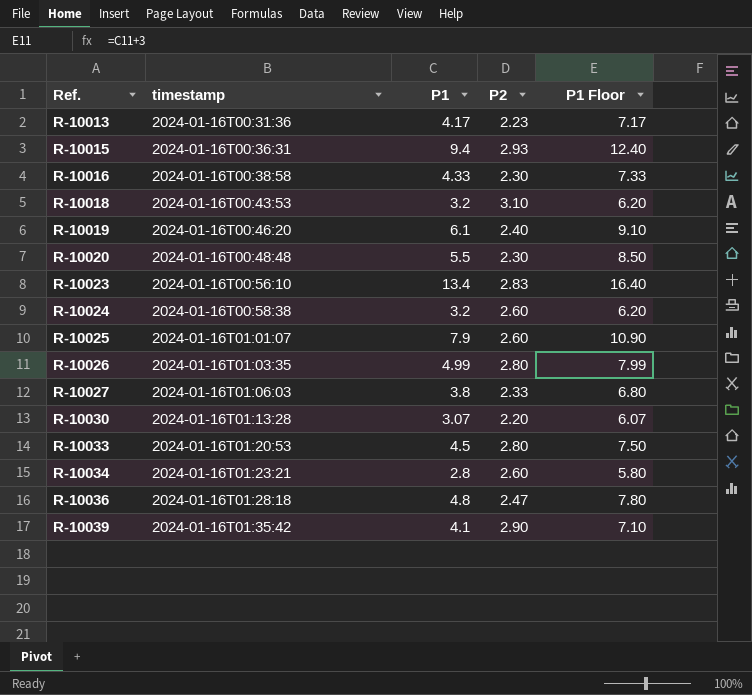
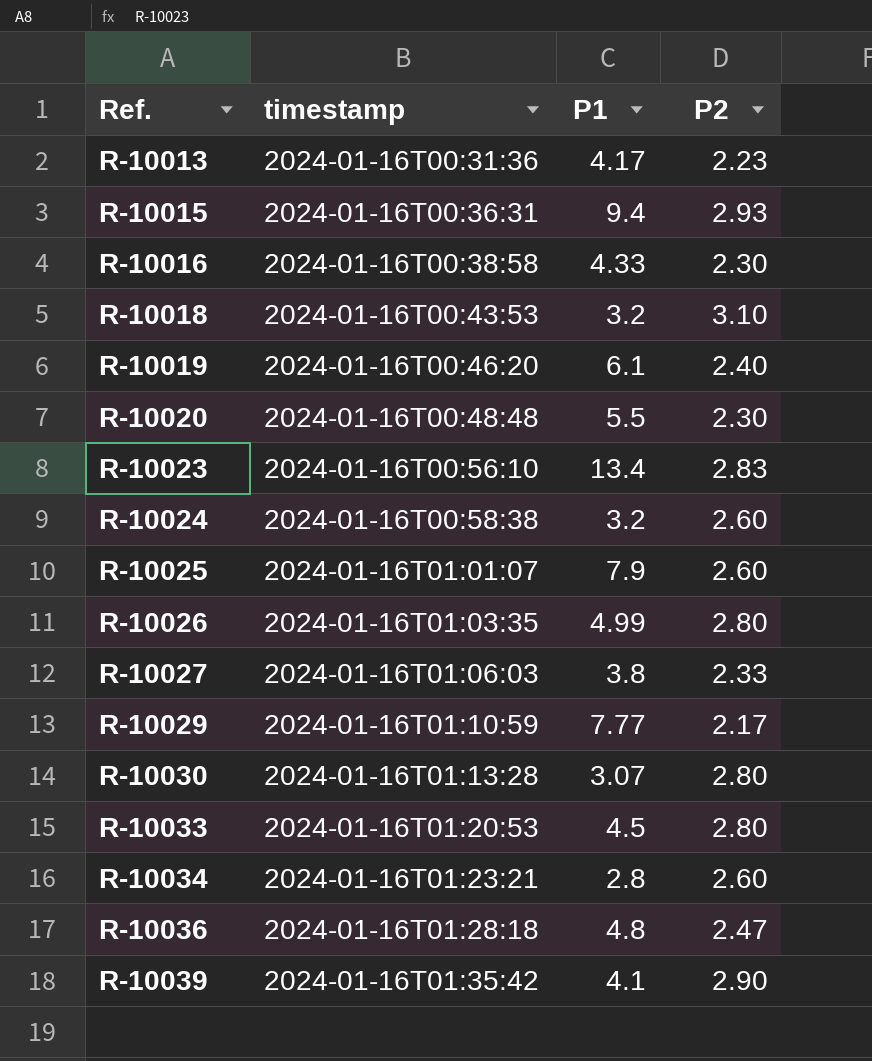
column P1 Floor | formula: [P1] + 3 -> none
row R-10029: none -> 2024-01-16T01:10:59 | 7.77 | 2.17
R-10030 | P2: 2.20 -> 2.80

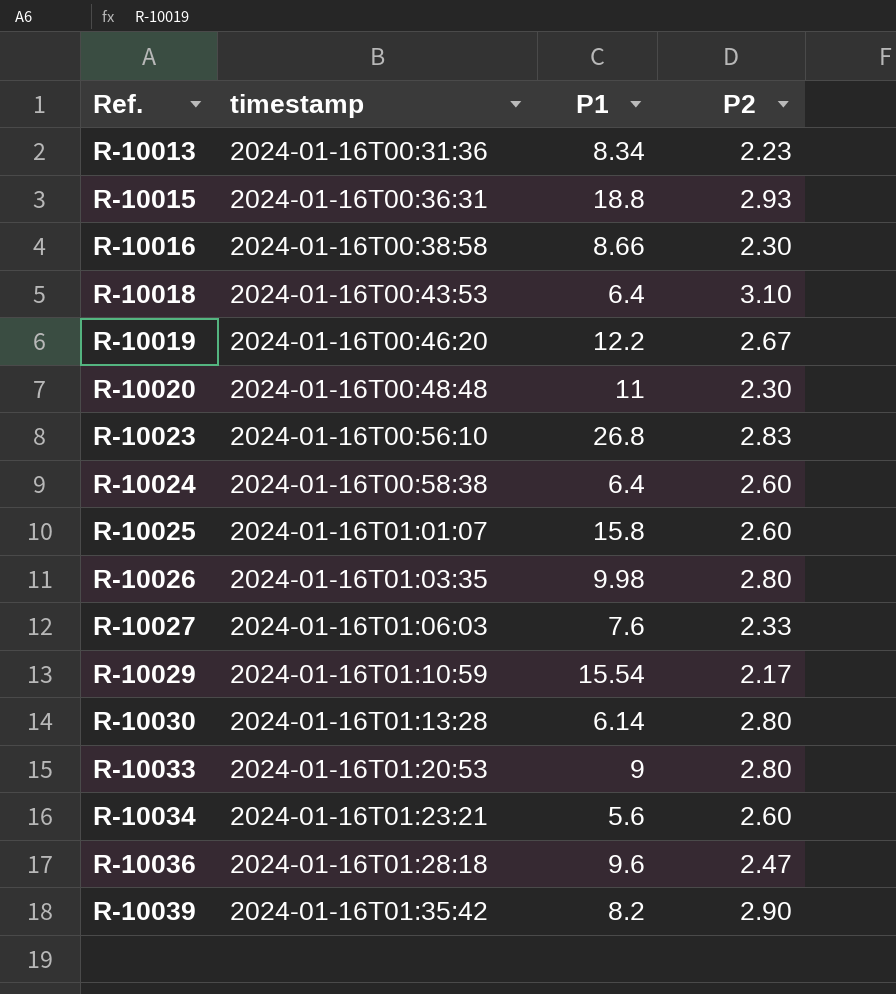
R-10013 | P1: 4.17 -> 8.34
R-10015 | P1: 9.4 -> 18.8
R-10016 | P1: 4.33 -> 8.66
R-10018 | P1: 3.2 -> 6.4
R-10019 | P1: 6.1 -> 12.2
R-10019 | P2: 2.40 -> 2.67
R-10020 | P1: 5.5 -> 11
R-10023 | P1: 13.4 -> 26.8
R-10024 | P1: 3.2 -> 6.4
R-10025 | P1: 7.9 -> 15.8
R-10026 | P1: 4.99 -> 9.98
R-10027 | P1: 3.8 -> 7.6
R-10029 | P1: 7.77 -> 15.54
R-10030 | P1: 3.07 -> 6.14
R-10033 | P1: 4.5 -> 9
R-10034 | P1: 2.8 -> 5.6
R-10036 | P1: 4.8 -> 9.6
R-10039 | P1: 4.1 -> 8.2

